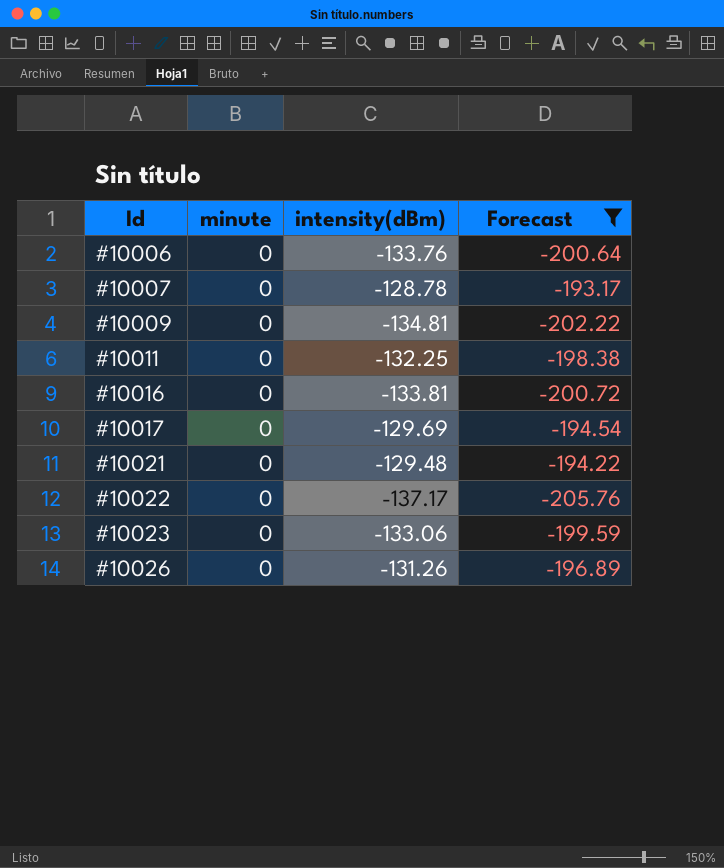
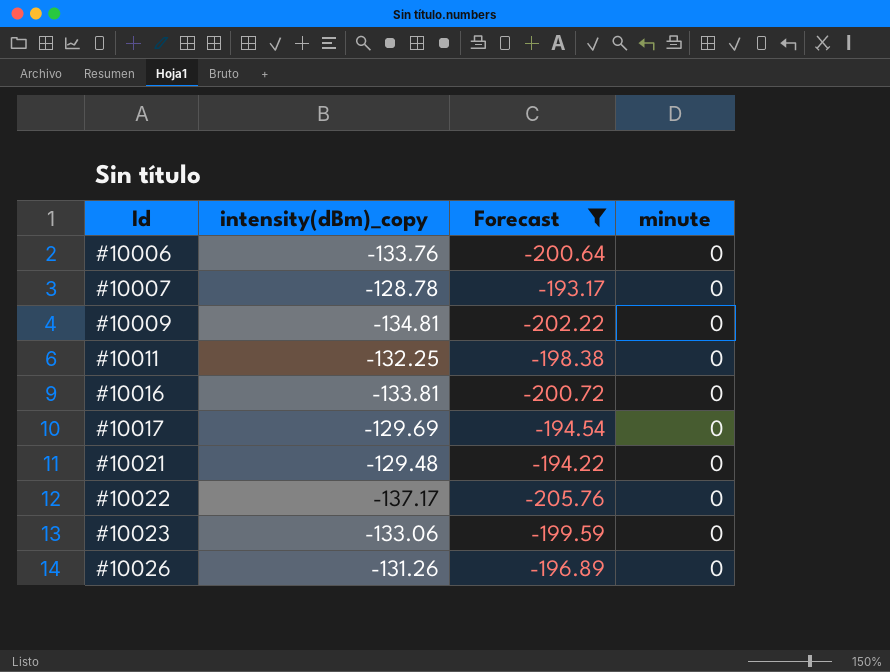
column name: intensity(dBm) -> intensity(dBm)_copy
column minute | position: 2 -> 4

